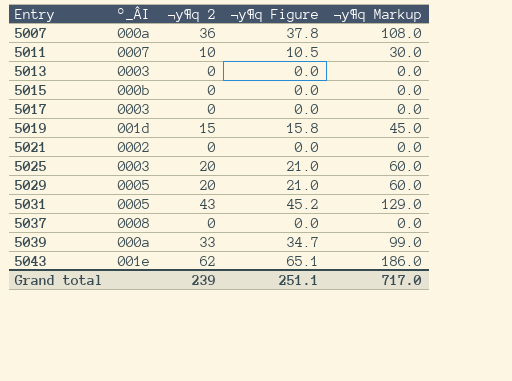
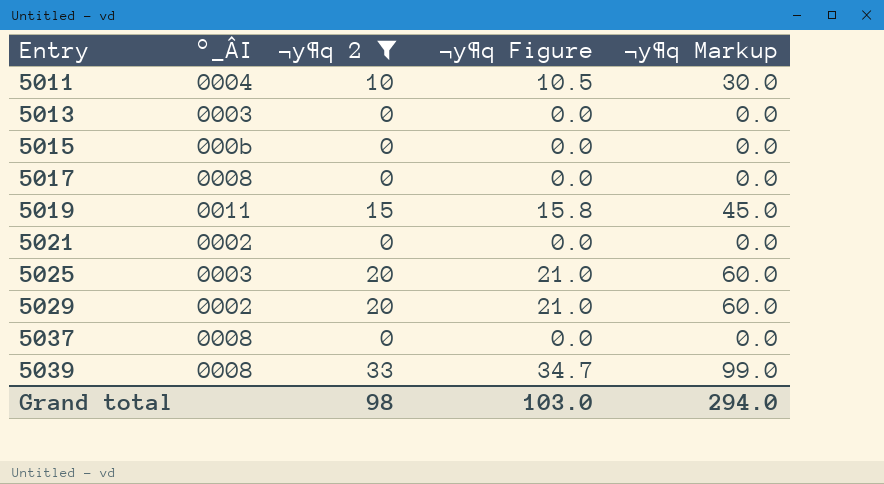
filter: none -> ¬y¶q 2 <= 33
5011 | °_ÂI: 0007 -> 0004
5017 | °_ÂI: 0003 -> 0008
5019 | °_ÂI: 001d -> 0011
5029 | °_ÂI: 0005 -> 0002
5039 | °_ÂI: 000a -> 0008
Grand total | ¬y¶q 2: 239 -> 98
Grand total | ¬y¶q Figure: 251.1 -> 103.0
Grand total | ¬y¶q Markup: 717.0 -> 294.0

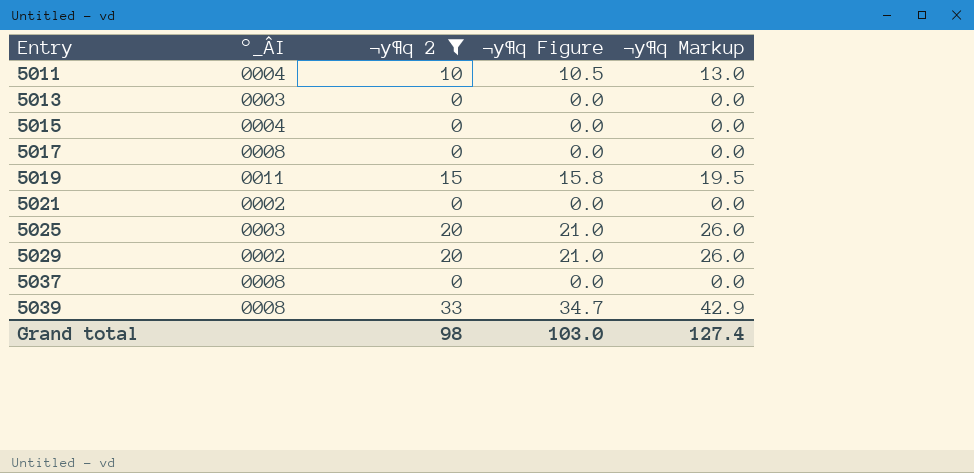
column ¬y¶q Markup | formula: [¬y¶q 2] * 3 -> [¬y¶q 2] * 1.3
5015 | °_ÂI: 000b -> 0004
Grand total | ¬y¶q Markup: 294.0 -> 127.4

